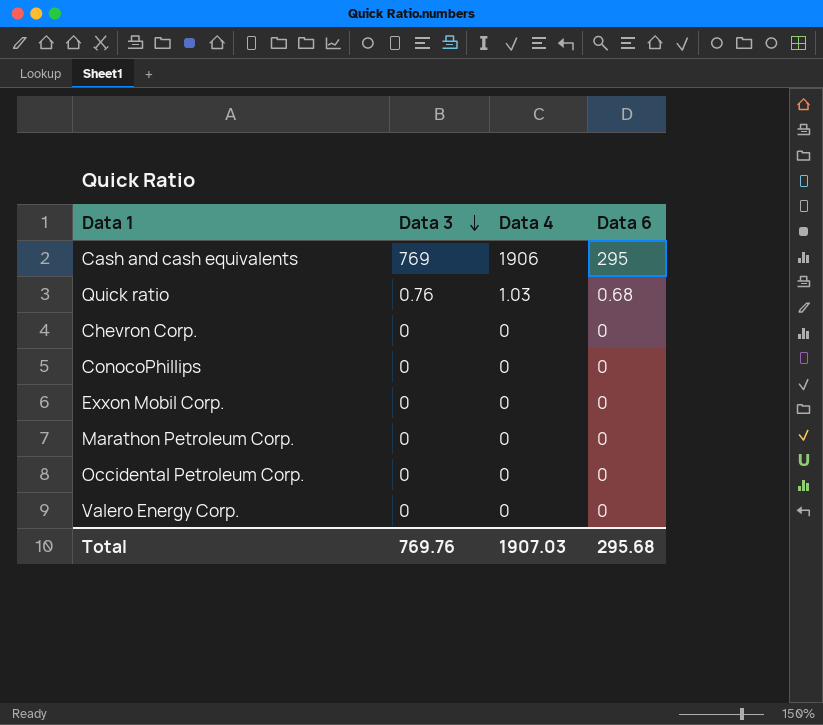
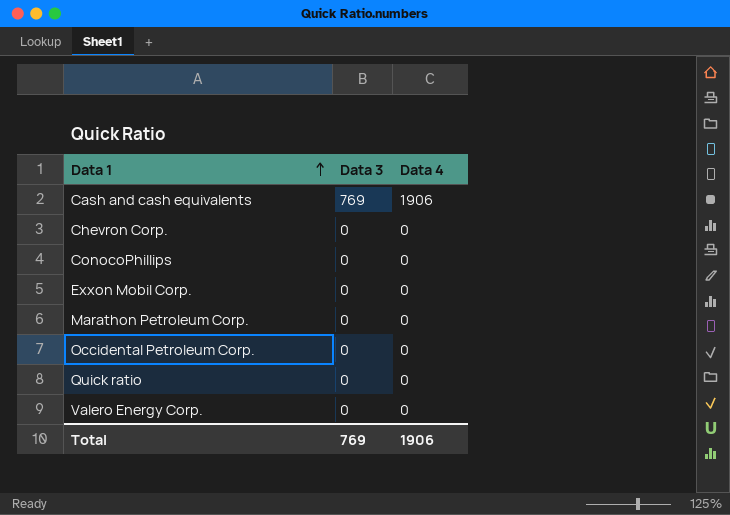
row order: Data 3 descending -> Data 1 ascending
column Data 6 | position: 4 -> none
Quick ratio | Data 3: 0.76 -> 0
Quick ratio | Data 4: 1.03 -> 0
Total | Data 3: 769.76 -> 769
Total | Data 4: 1907.03 -> 1906

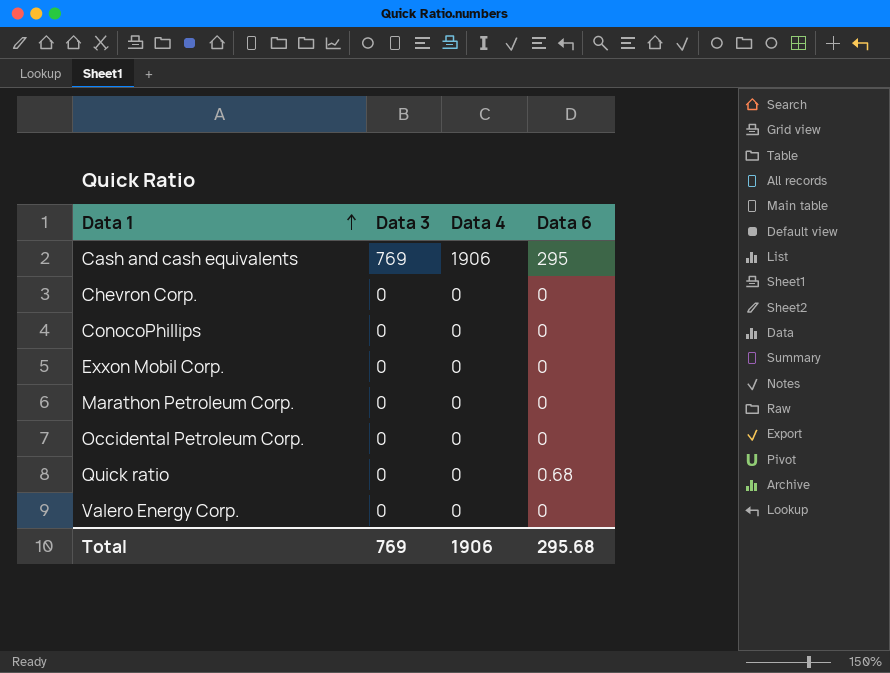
column Data 6 | position: none -> 4

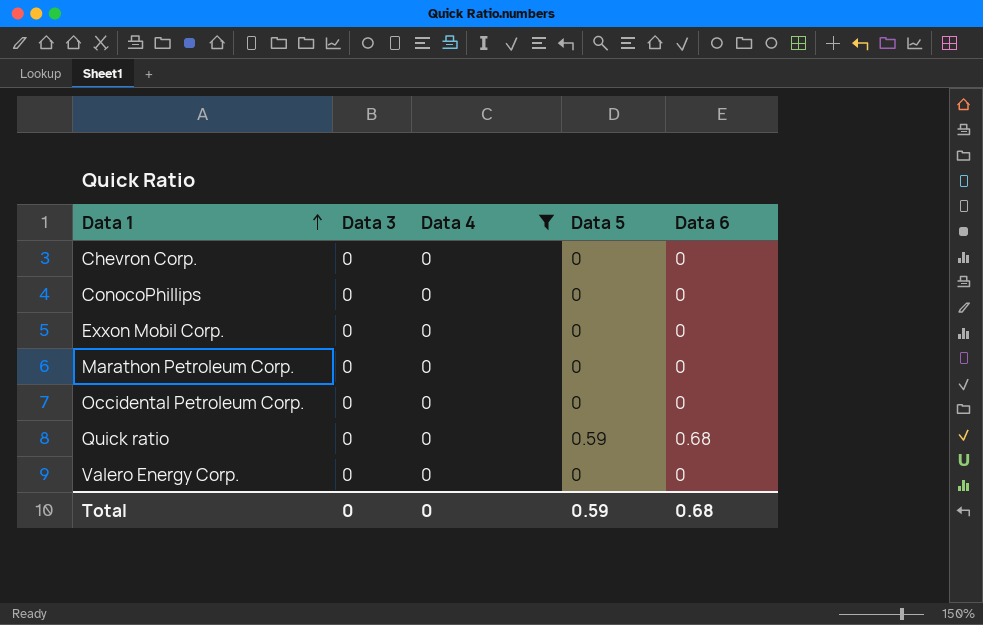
filter: none -> Data 4 = 0
column Data 5 | position: none -> 4
Total | Data 3: 769 -> 0
Total | Data 4: 1906 -> 0
Total | Data 6: 295.68 -> 0.68

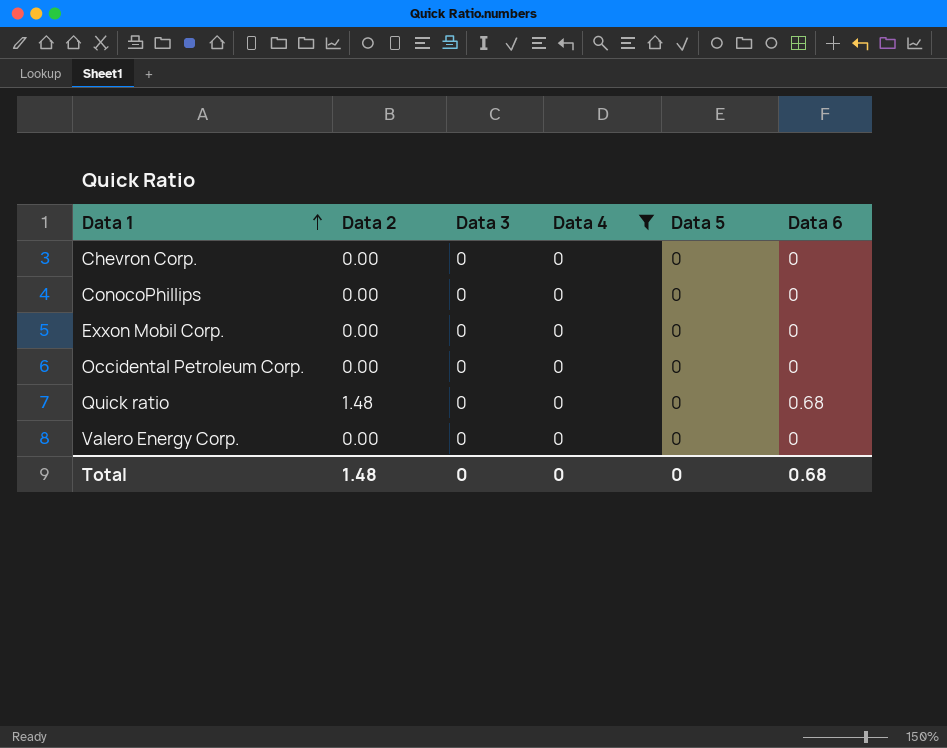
column Data 2 | position: none -> 2
row Marathon Petroleum Corp.: 0 | 0 | 0 | 0 -> none
Quick ratio | Data 5: 0.59 -> 0
Total | Data 5: 0.59 -> 0

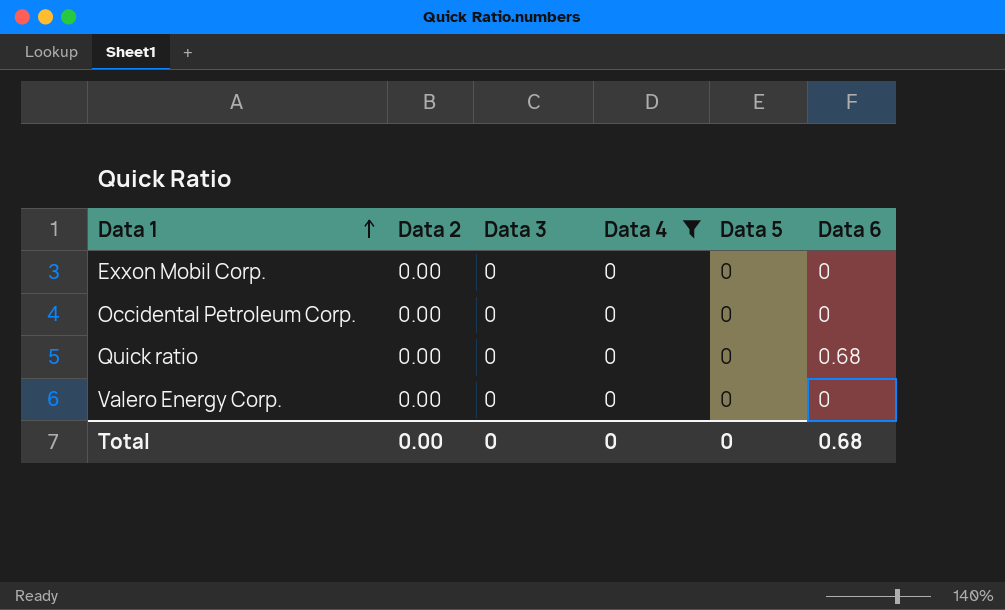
row Chevron Corp.: 0.00 | 0 | 0 | 0 | 0 -> none
row ConocoPhillips: 0.00 | 0 | 0 | 0 | 0 -> none
Quick ratio | Data 2: 1.48 -> 0.00
Total | Data 2: 1.48 -> 0.00

